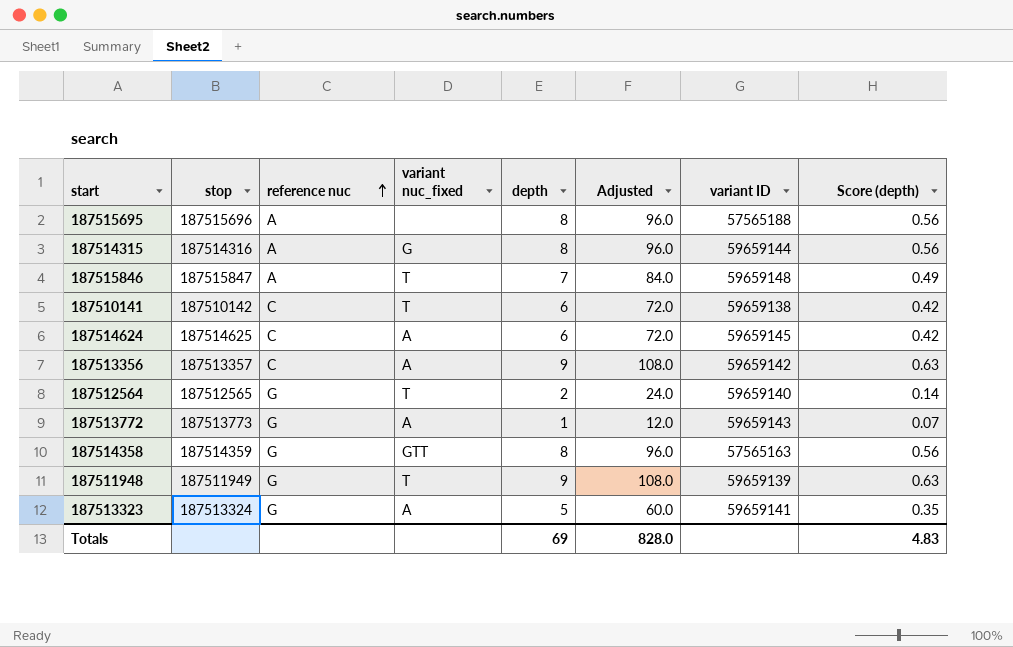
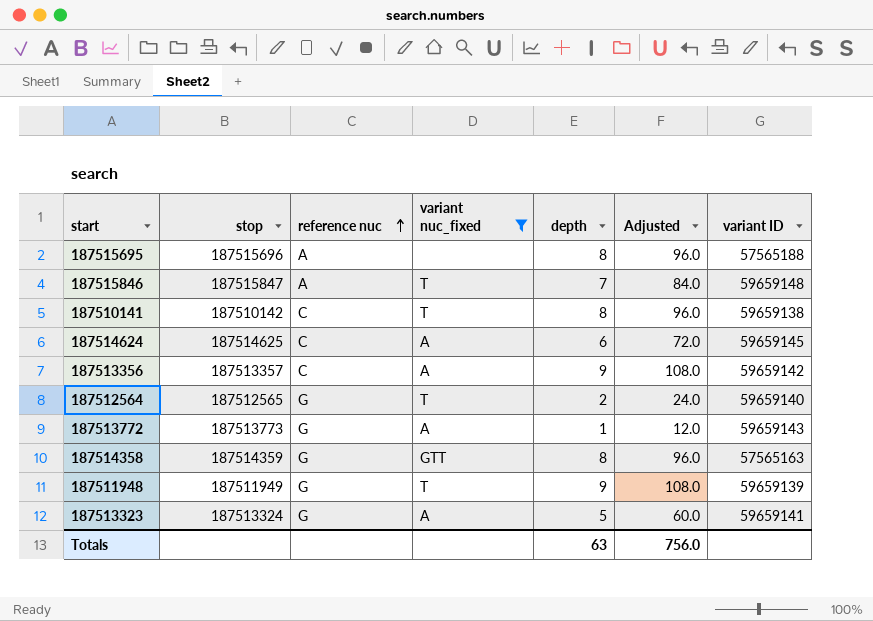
filter: none -> variant nuc_fixed != G
column Score (depth) | formula: [depth] * 0.07 -> none
187510141 | depth: 6 -> 8
187510141 | Adjusted: 72.0 -> 96.0
Totals | depth: 69 -> 63
Totals | Adjusted: 828.0 -> 756.0

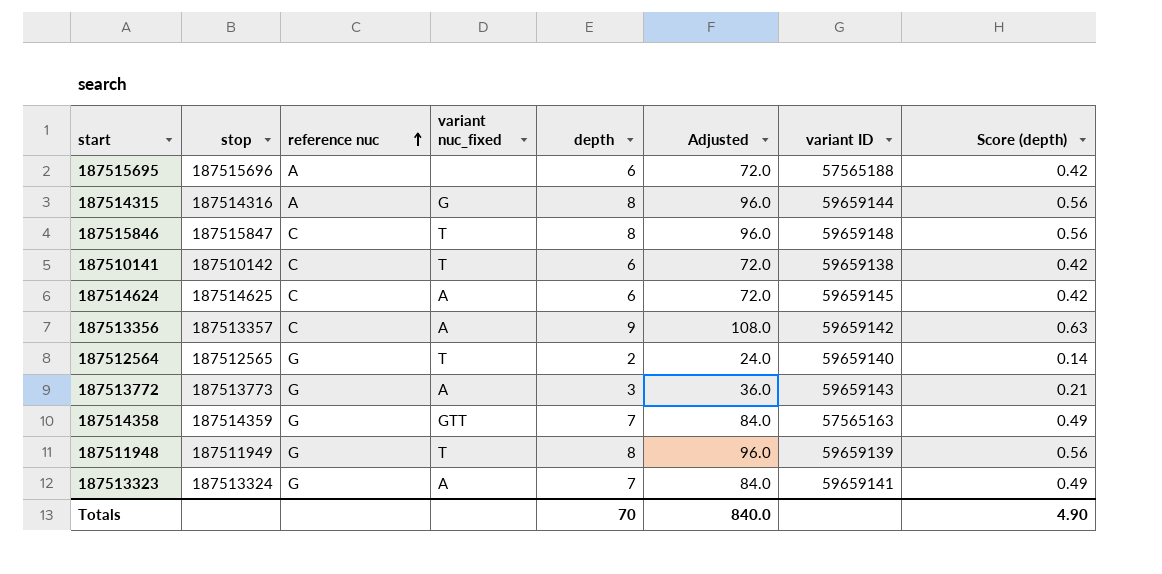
filter: variant nuc_fixed != G -> none
column Score (depth) | formula: none -> [depth] * 0.07
187515695 | depth: 8 -> 6
187515695 | Adjusted: 96.0 -> 72.0
187515846 | reference nuc: A -> C
187515846 | depth: 7 -> 8
187515846 | Adjusted: 84.0 -> 96.0
187510141 | depth: 8 -> 6
187510141 | Adjusted: 96.0 -> 72.0
187513772 | depth: 1 -> 3
187513772 | Adjusted: 12.0 -> 36.0
187514358 | depth: 8 -> 7
187514358 | Adjusted: 96.0 -> 84.0
187511948 | depth: 9 -> 8
187511948 | Adjusted: 108.0 -> 96.0
187513323 | depth: 5 -> 7
187513323 | Adjusted: 60.0 -> 84.0
Totals | depth: 63 -> 70
Totals | Adjusted: 756.0 -> 840.0

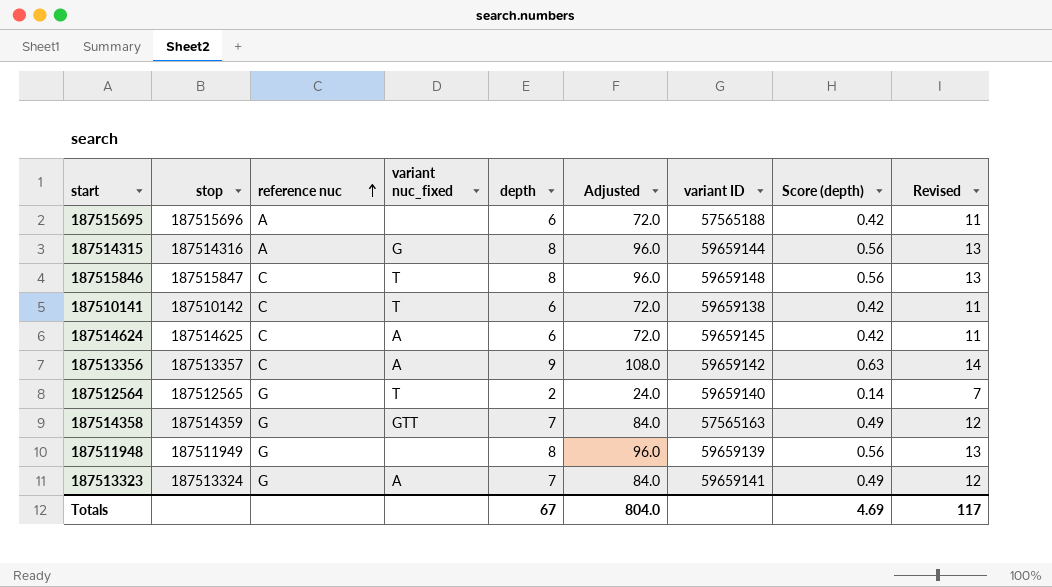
column Revised | formula: none -> [depth] + 5
row 187513772: 187513773 | G | A | 3 | 36.0 | 59659143 | 0.21 -> none
187511948 | variant nuc_fixed: T -> none
Totals | depth: 70 -> 67
Totals | Adjusted: 840.0 -> 804.0
Totals | Score (depth): 4.90 -> 4.69

